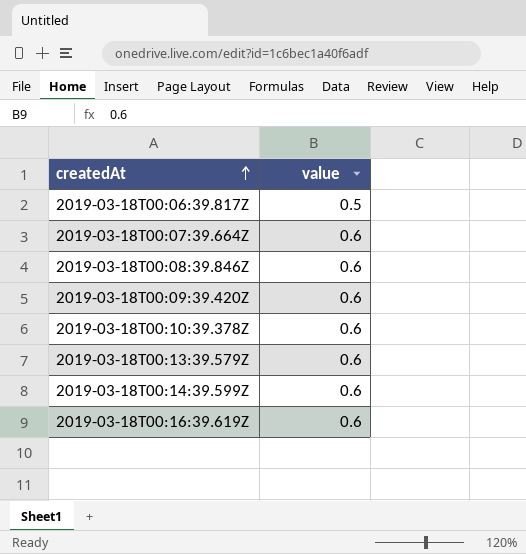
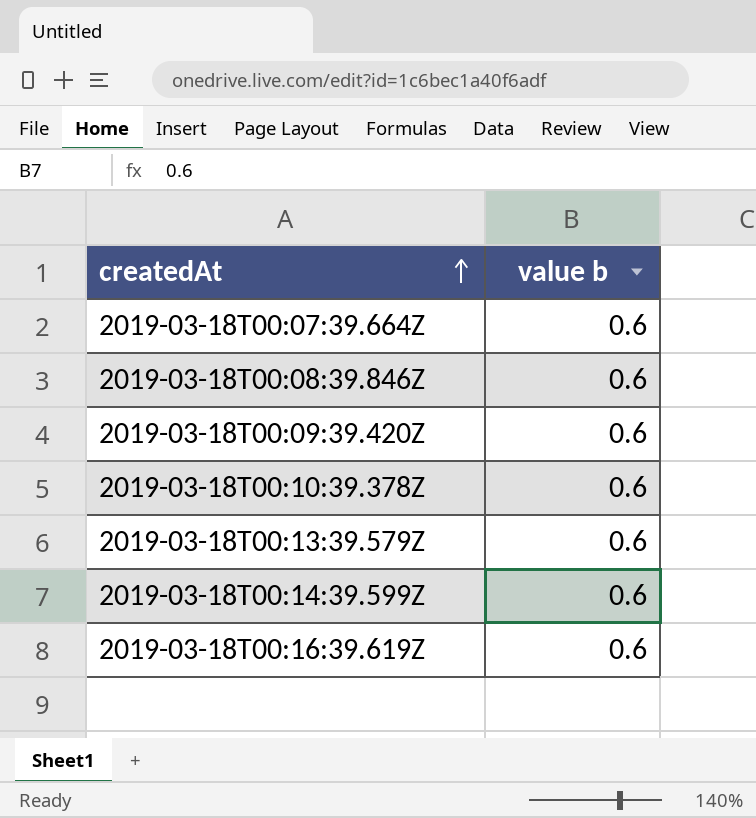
column name: value -> value b
row 2019-03-18T00:06:39.817Z: 0.5 -> none

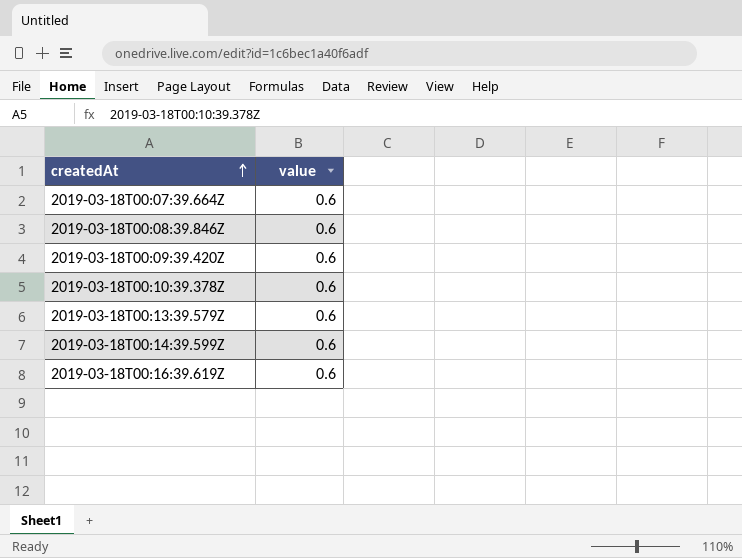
column name: value b -> value

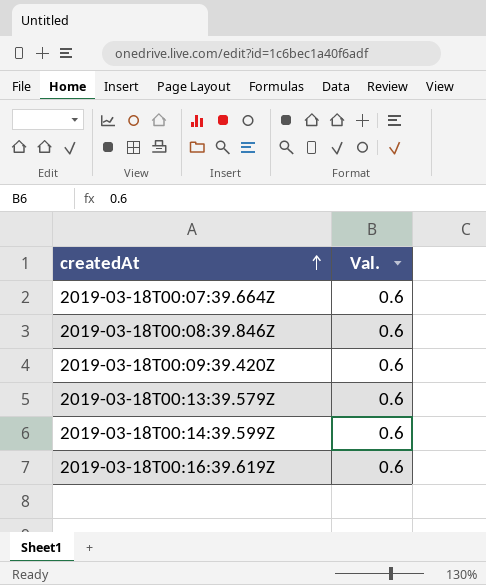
column name: value -> Val.
row 2019-03-18T00:10:39.378Z: 0.6 -> none

